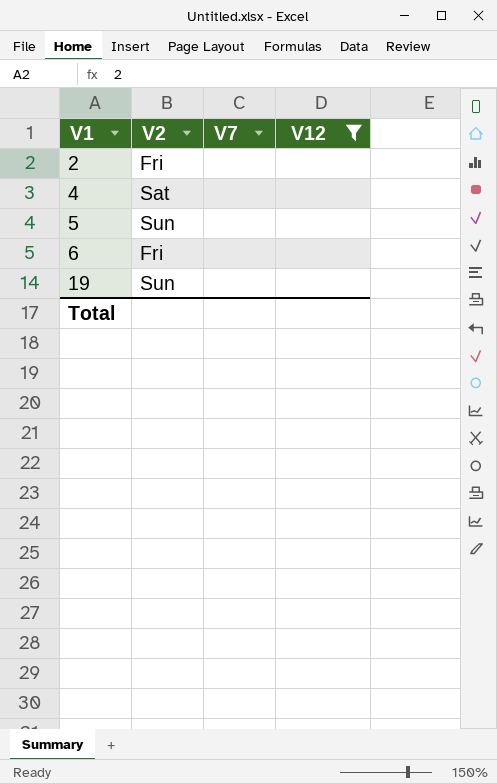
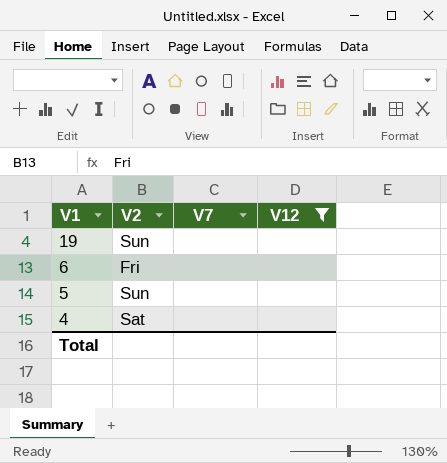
row order: V1 ascending -> V1 descending
row 2: Fri | none | none -> none

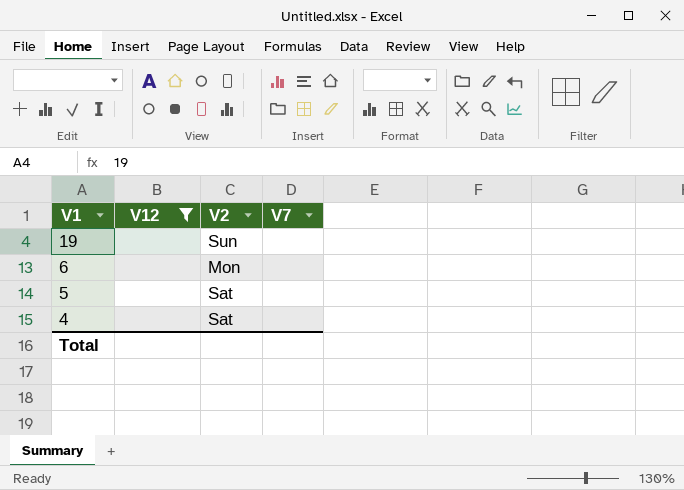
column V12 | position: 4 -> 2
6 | V2: Fri -> Mon
5 | V2: Sun -> Sat

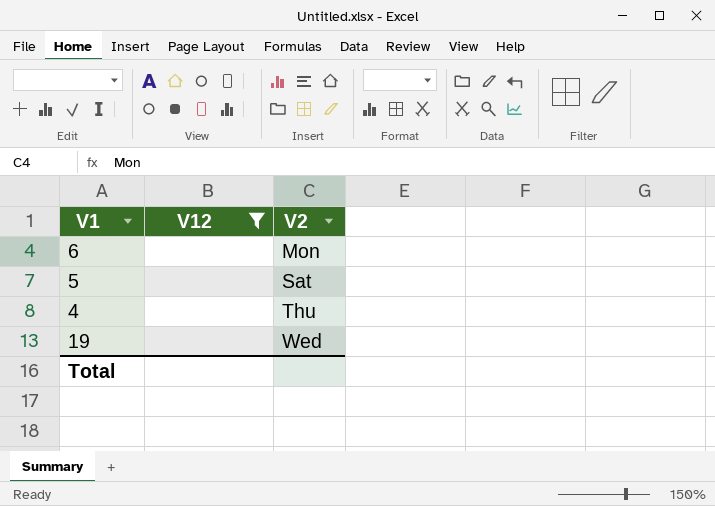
row order: V1 descending -> V2 ascending
column V7 | position: 4 -> none
4 | V2: Sat -> Thu
19 | V2: Sun -> Wed

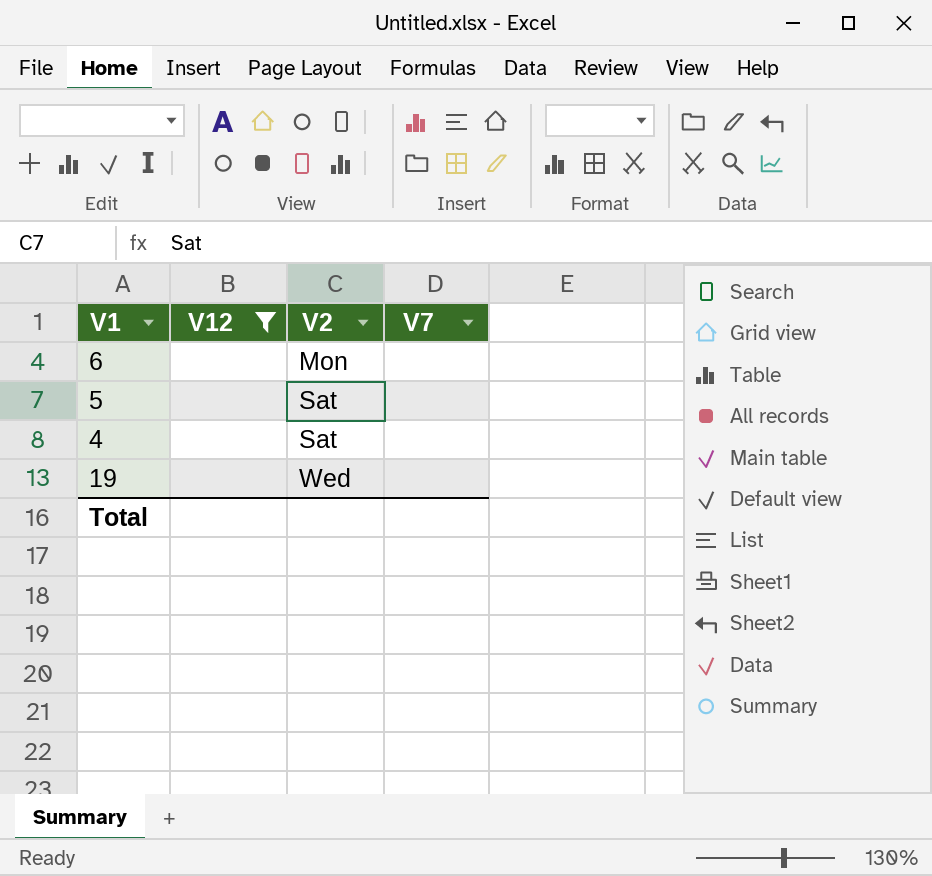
column V7 | position: none -> 4
4 | V2: Thu -> Sat

